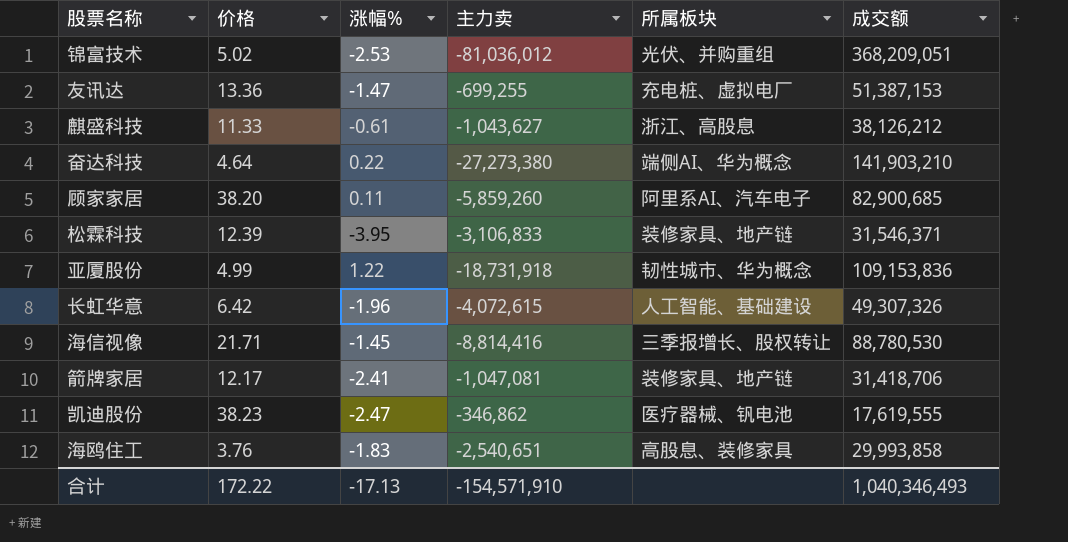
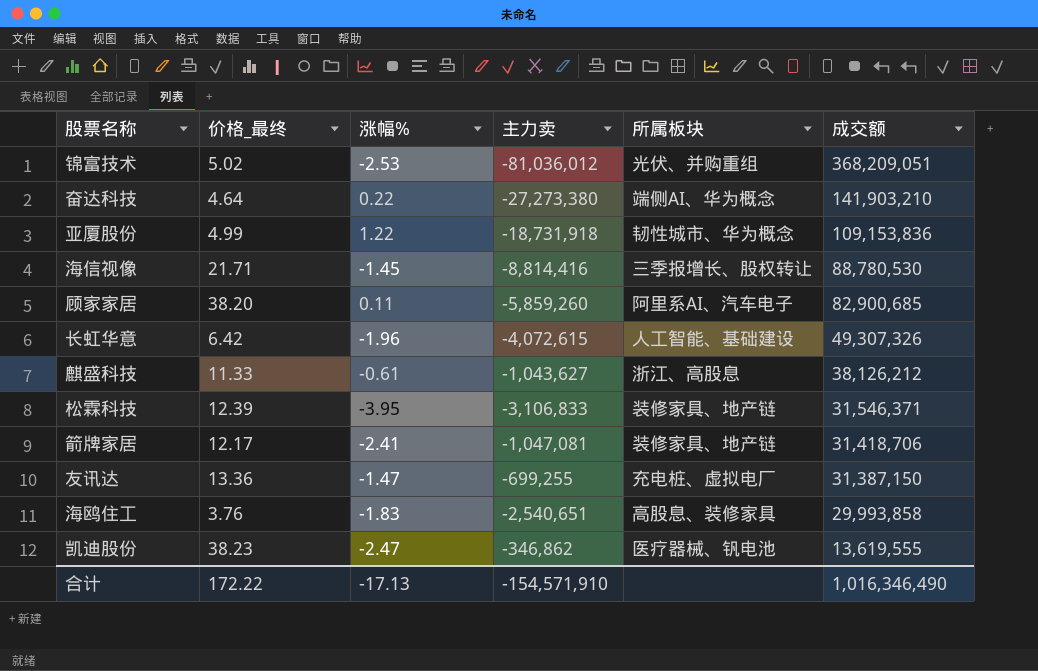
row order: none -> 成交额 descending
column name: 价格 -> 价格_最终
友讯达 | 成交额: 51,387,153 -> 31,387,150
凯迪股份 | 成交额: 17,619,555 -> 13,619,555
合计 | 成交额: 1,040,346,493 -> 1,016,346,490

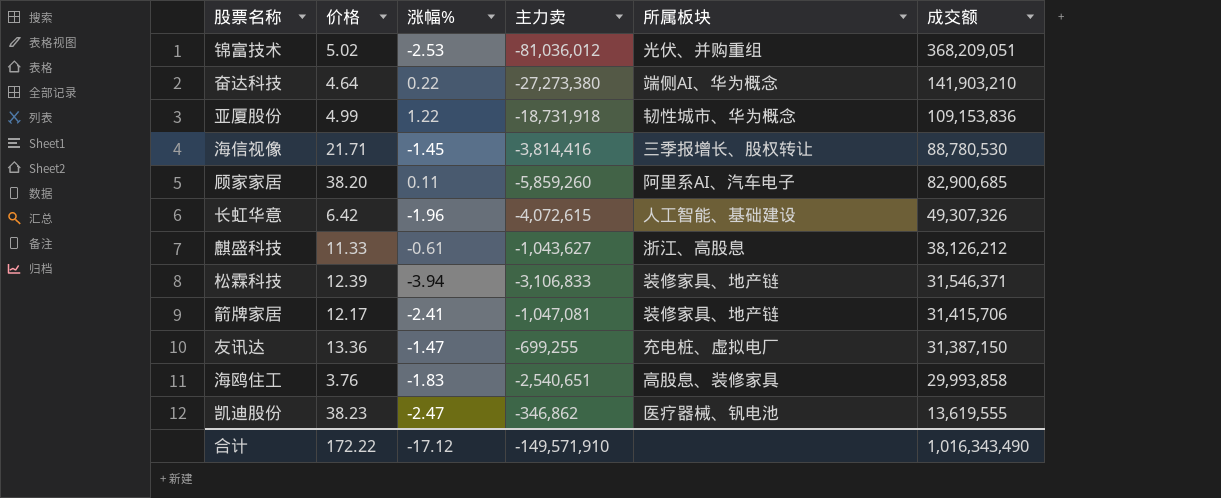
column name: 价格_最终 -> 价格
海信视像 | 主力卖: -8,814,416 -> -3,814,416
松霖科技 | 涨幅%: -3.95 -> -3.94
箭牌家居 | 成交额: 31,418,706 -> 31,415,706
合计 | 涨幅%: -17.13 -> -17.12
合计 | 主力卖: -154,571,910 -> -149,571,910
合计 | 成交额: 1,016,346,490 -> 1,016,343,490

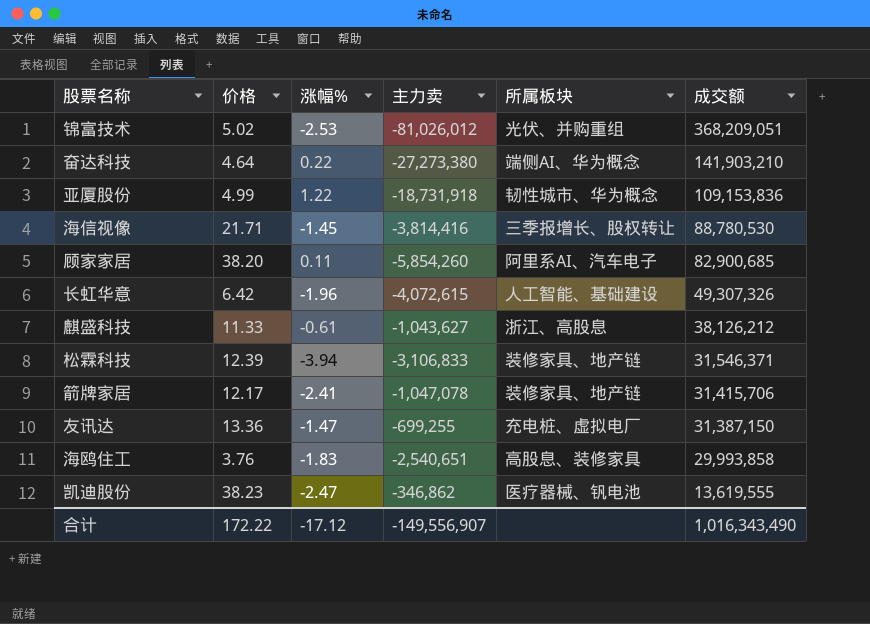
锦富技术 | 主力卖: -81,036,012 -> -81,026,012
顾家家居 | 主力卖: -5,859,260 -> -5,854,260
箭牌家居 | 主力卖: -1,047,081 -> -1,047,078
合计 | 主力卖: -149,571,910 -> -149,556,907

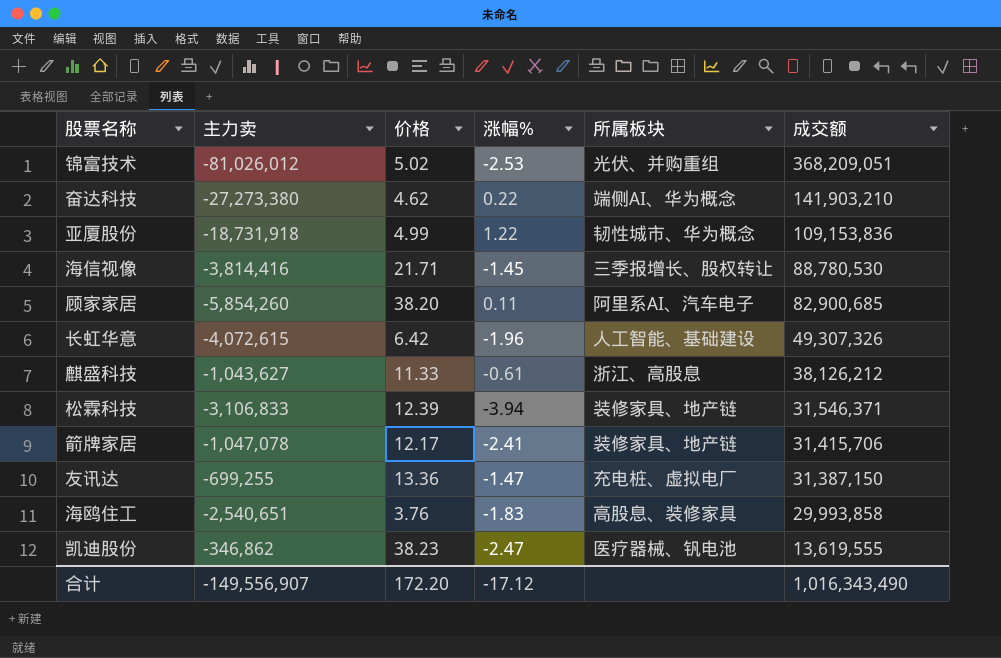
column 主力卖 | position: 4 -> 2
奋达科技 | 价格: 4.64 -> 4.62
合计 | 价格: 172.22 -> 172.20

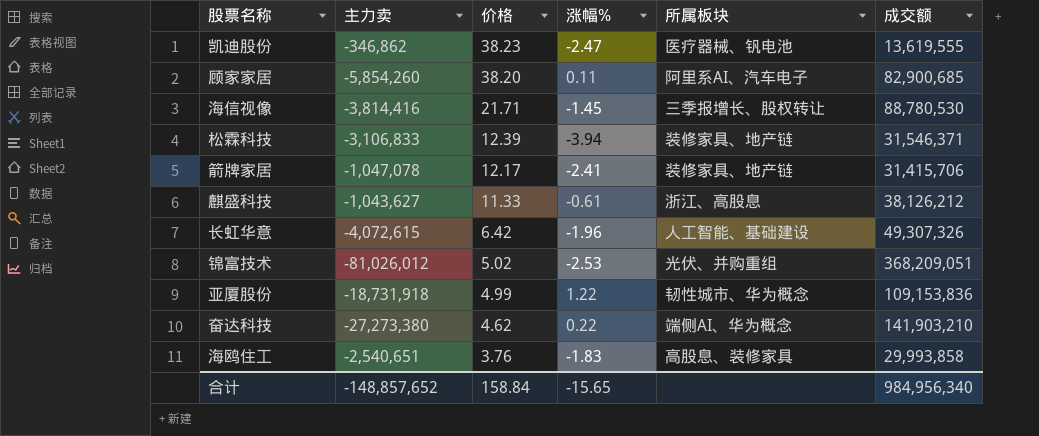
row order: 成交额 descending -> 价格 descending
row 友讯达: -699,255 | 13.36 | -1.47 | 充电桩、虚拟电厂 | 31,387,150 -> none
合计 | 主力卖: -149,556,907 -> -148,857,652
合计 | 价格: 172.20 -> 158.84
合计 | 涨幅%: -17.12 -> -15.65
合计 | 成交额: 1,016,343,490 -> 984,956,340

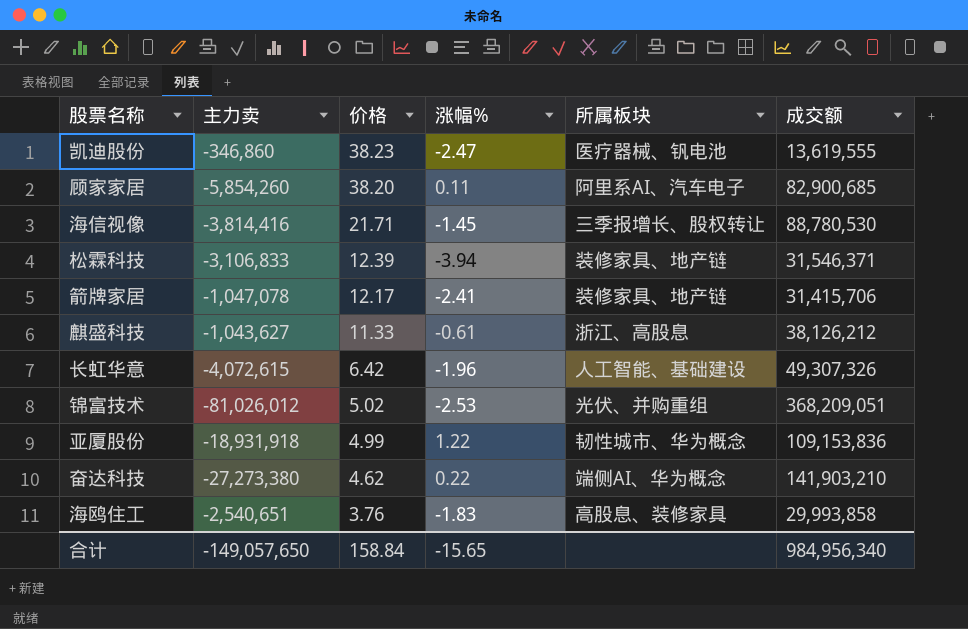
凯迪股份 | 主力卖: -346,862 -> -346,860
亚厦股份 | 主力卖: -18,731,918 -> -18,931,918
合计 | 主力卖: -148,857,652 -> -149,057,650

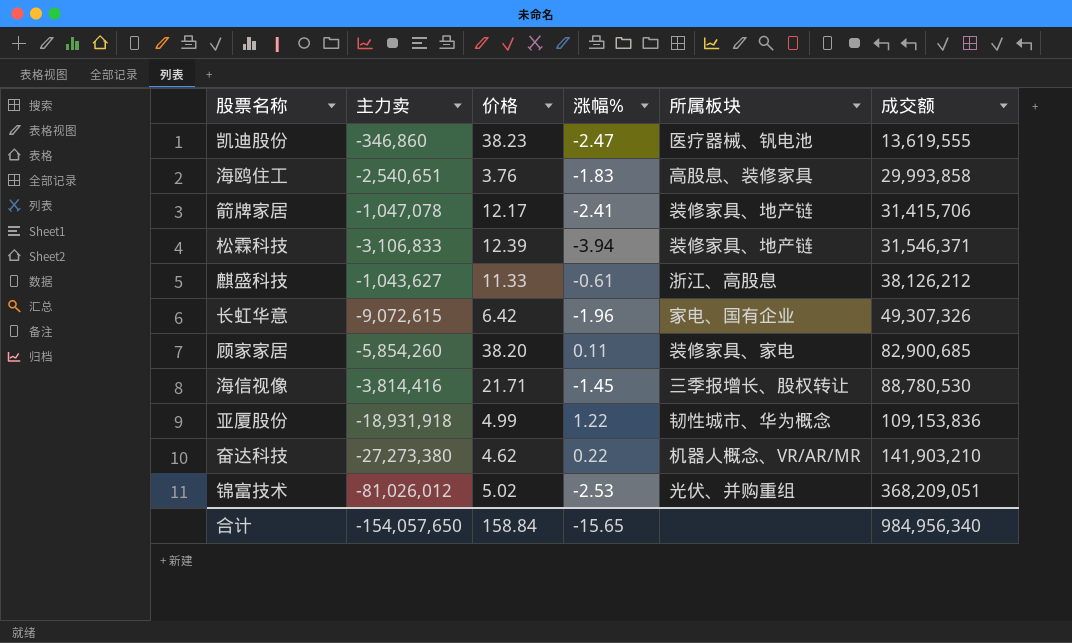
row order: 价格 descending -> 成交额 ascending
长虹华意 | 主力卖: -4,072,615 -> -9,072,615
长虹华意 | 所属板块: 人工智能、基础建设 -> 家电、国有企业
顾家家居 | 所属板块: 阿里系AI、汽车电子 -> 装修家具、家电
奋达科技 | 所属板块: 端侧AI、华为概念 -> 机器人概念、VR/AR/MR
合计 | 主力卖: -149,057,650 -> -154,057,650

